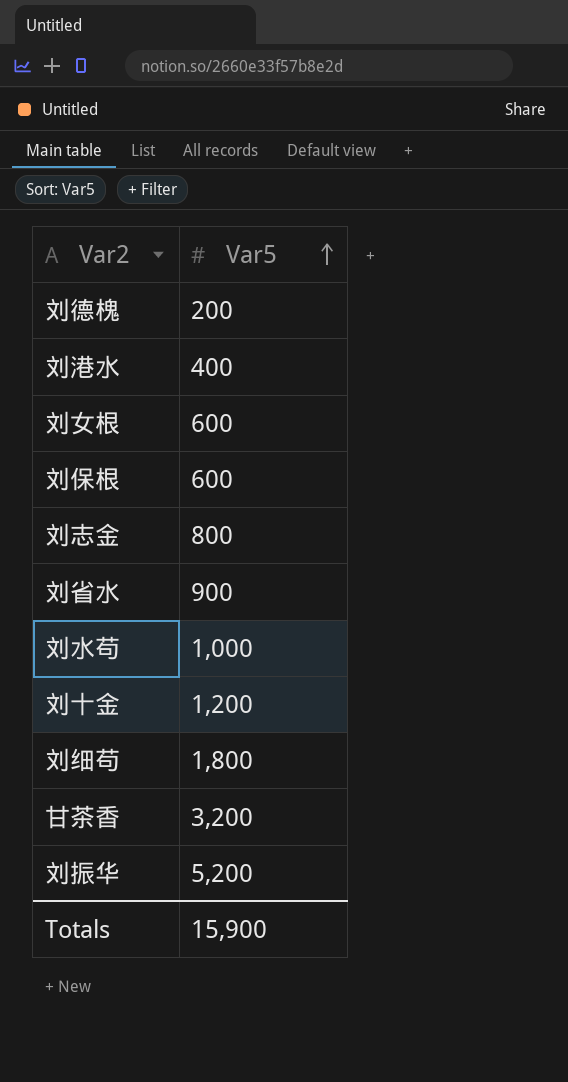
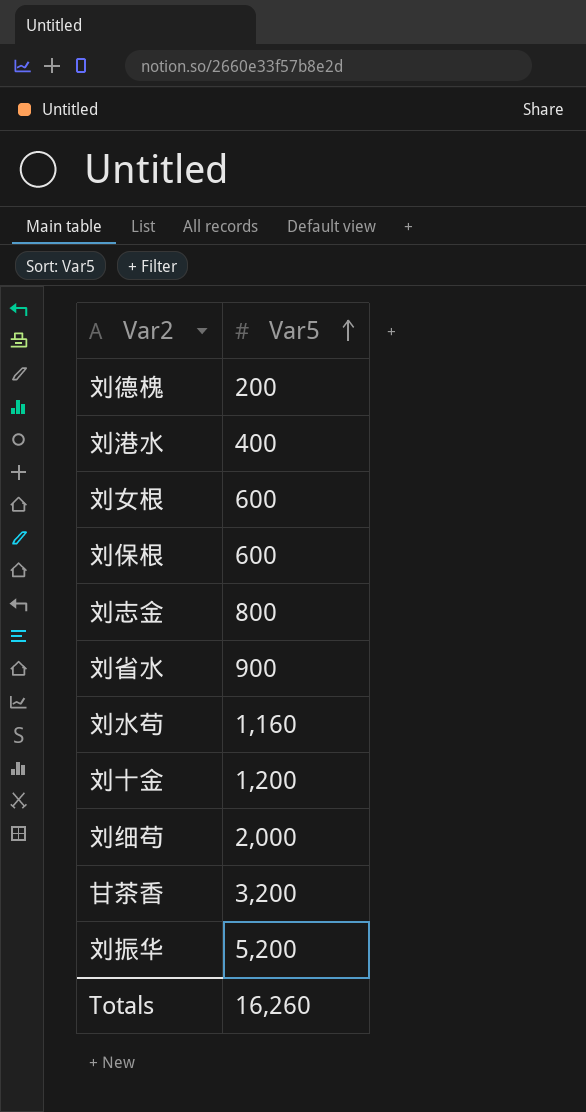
刘水苟 | Var5: 1,000 -> 1,160
刘细苟 | Var5: 1,800 -> 2,000
Totals | Var5: 15,900 -> 16,260

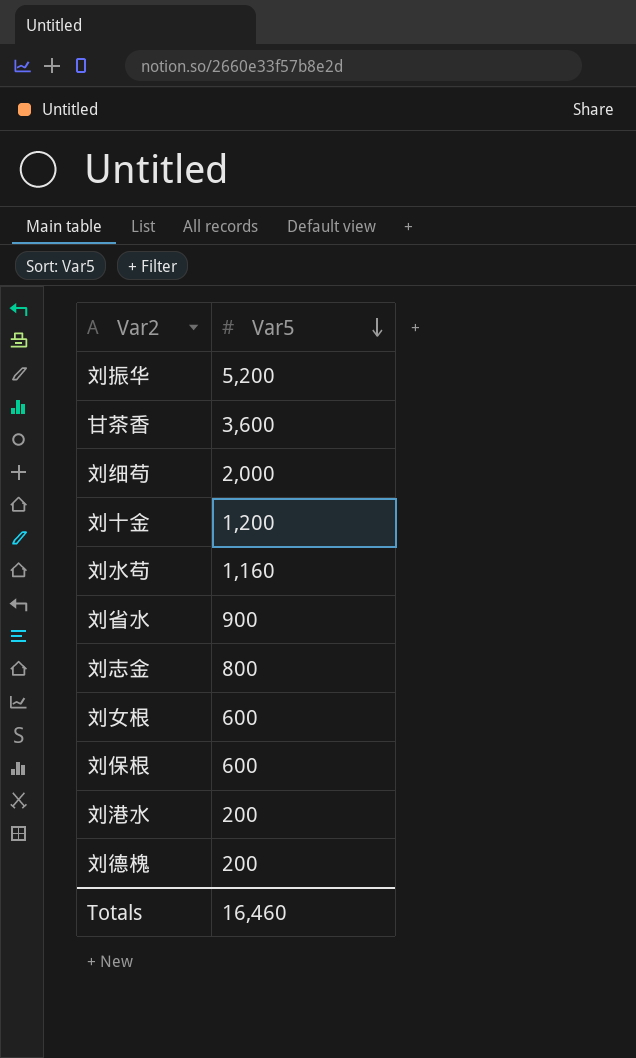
row order: Var5 ascending -> Var5 descending
甘茶香 | Var5: 3,200 -> 3,600
刘港水 | Var5: 400 -> 200
Totals | Var5: 16,260 -> 16,460

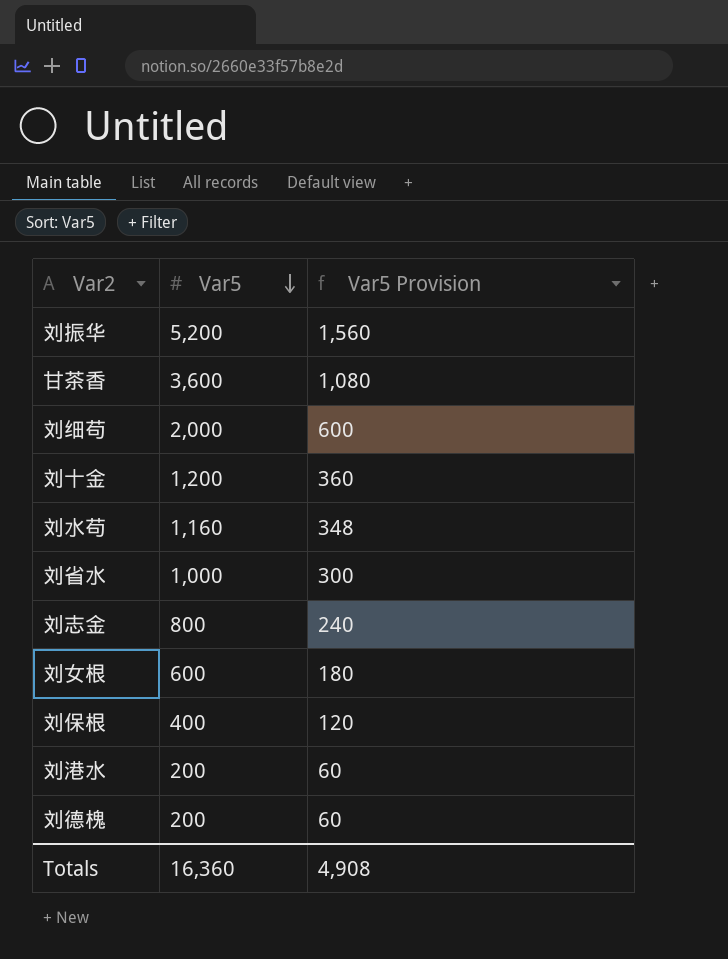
column Var5 Provision | formula: none -> [Var5] * 0.3
刘省水 | Var5: 900 -> 1,000
刘保根 | Var5: 600 -> 400
Totals | Var5: 16,460 -> 16,360

